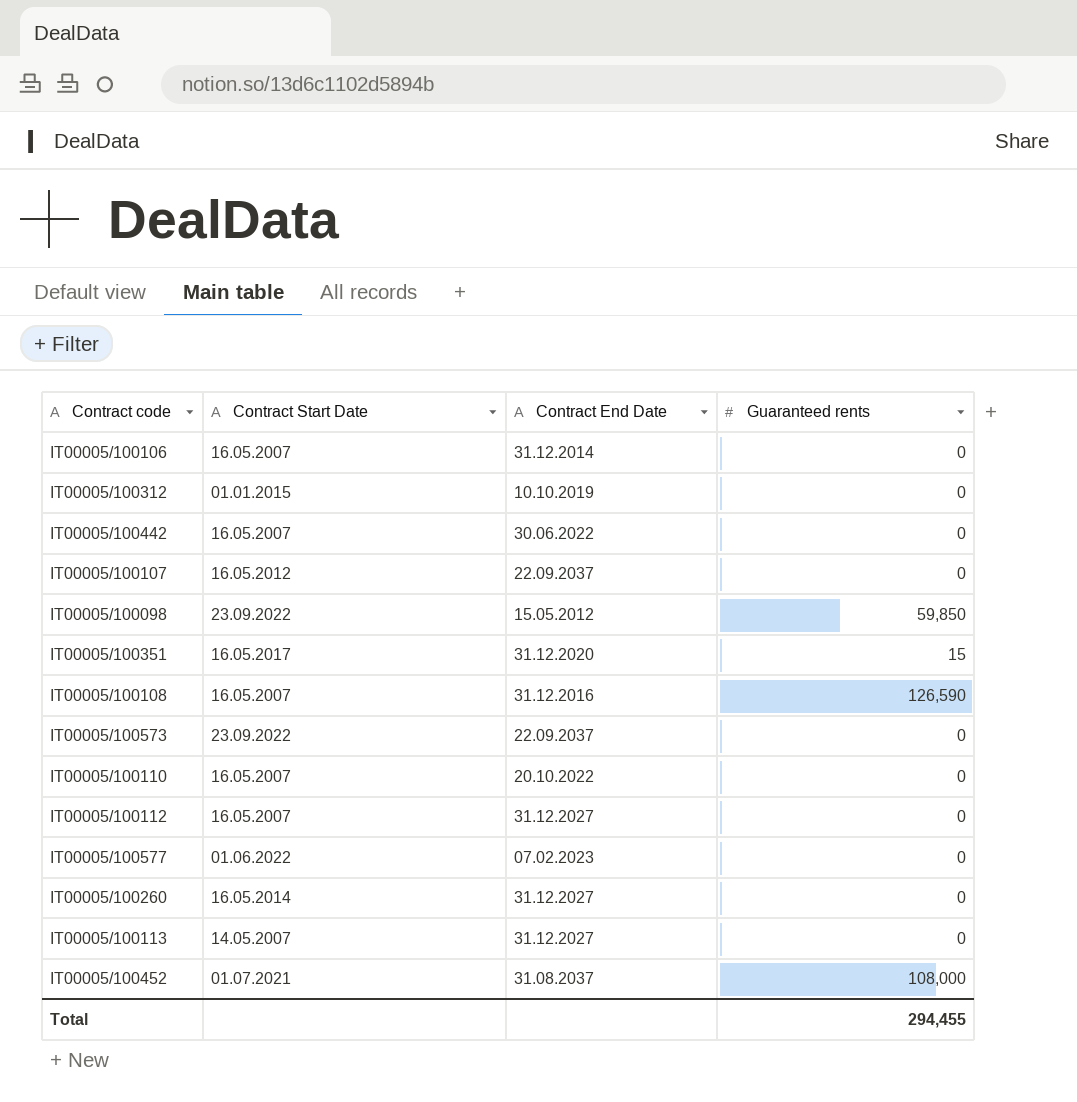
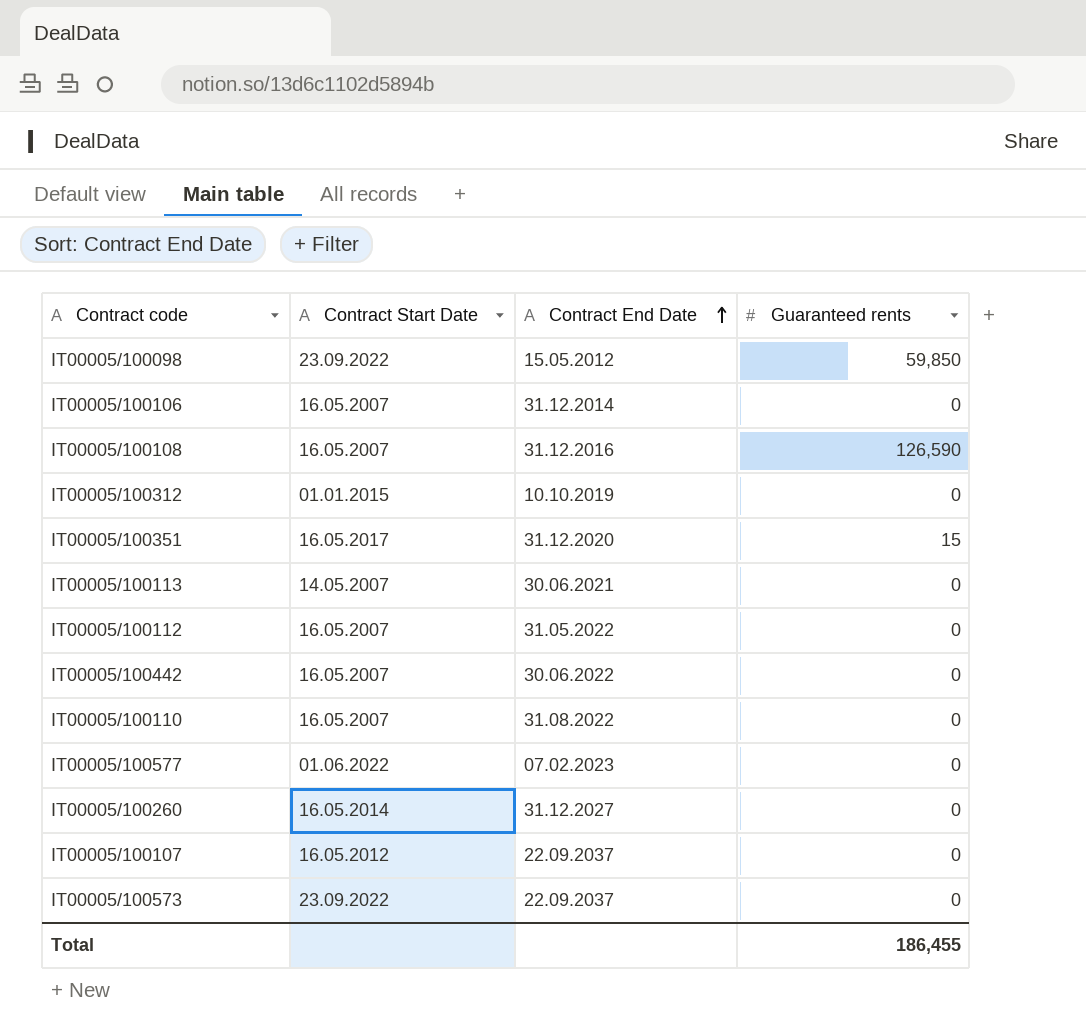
row order: none -> Contract End Date ascending
row IT00005/100452: 01.07.2021 | 31.08.2037 | 108,000 -> none
IT00005/100113 | Contract End Date: 31.12.2027 -> 30.06.2021
IT00005/100112 | Contract End Date: 31.12.2027 -> 31.05.2022
IT00005/100110 | Contract End Date: 20.10.2022 -> 31.08.2022
Total | Guaranteed rents: 294,455 -> 186,455

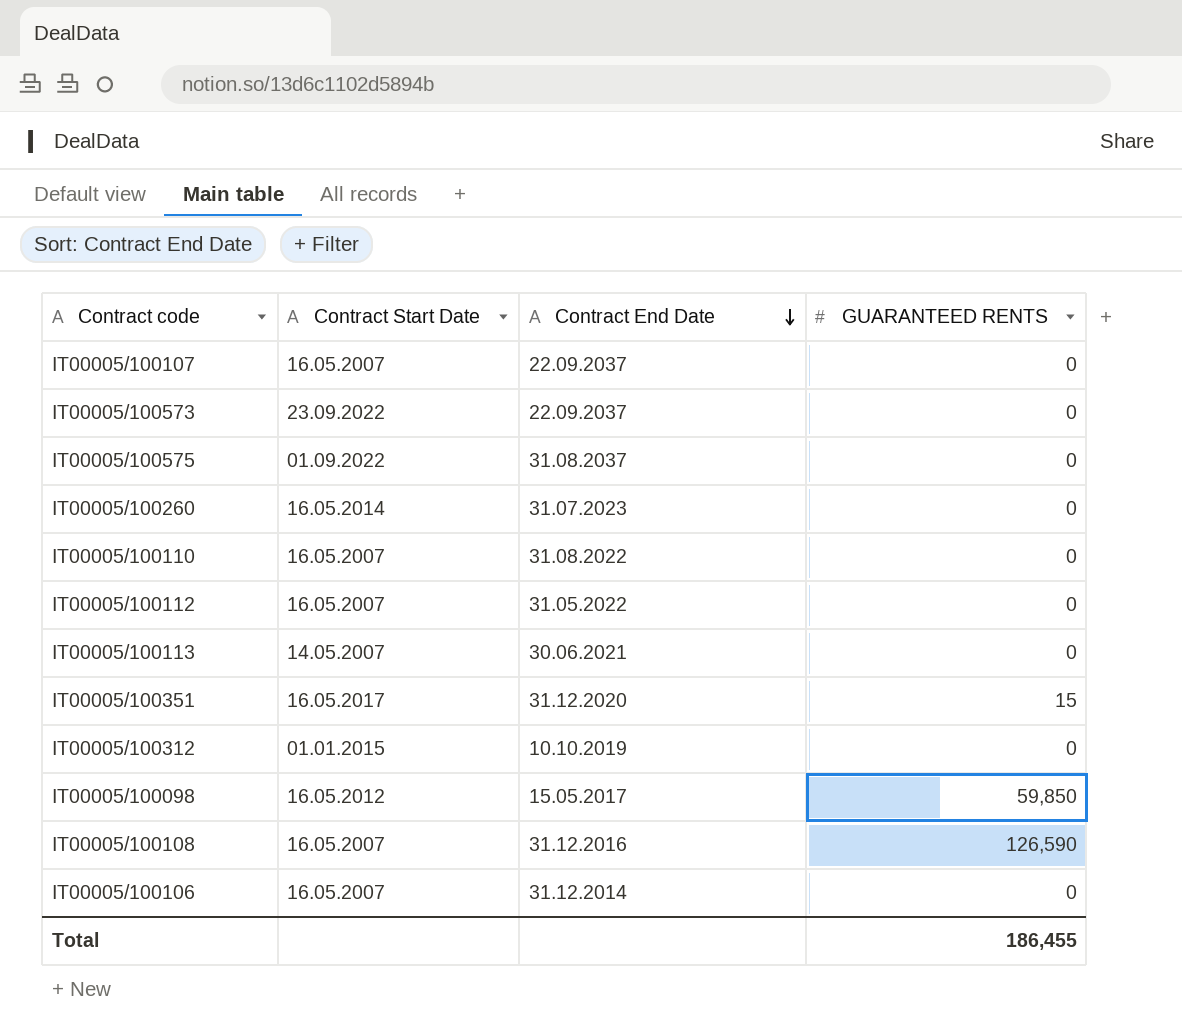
row order: Contract End Date ascending -> Contract End Date descending
column name: Guaranteed rents -> GUARANTEED RENTS
row IT00005/100442: 16.05.2007 | 30.06.2022 | 0 -> none
row IT00005/100577: 01.06.2022 | 07.02.2023 | 0 -> none
IT00005/100107 | Contract Start Date: 16.05.2012 -> 16.05.2007
row IT00005/100575: none -> 01.09.2022 | 31.08.2037 | 0
IT00005/100260 | Contract End Date: 31.12.2027 -> 31.07.2023
IT00005/100098 | Contract Start Date: 23.09.2022 -> 16.05.2012
IT00005/100098 | Contract End Date: 15.05.2012 -> 15.05.2017

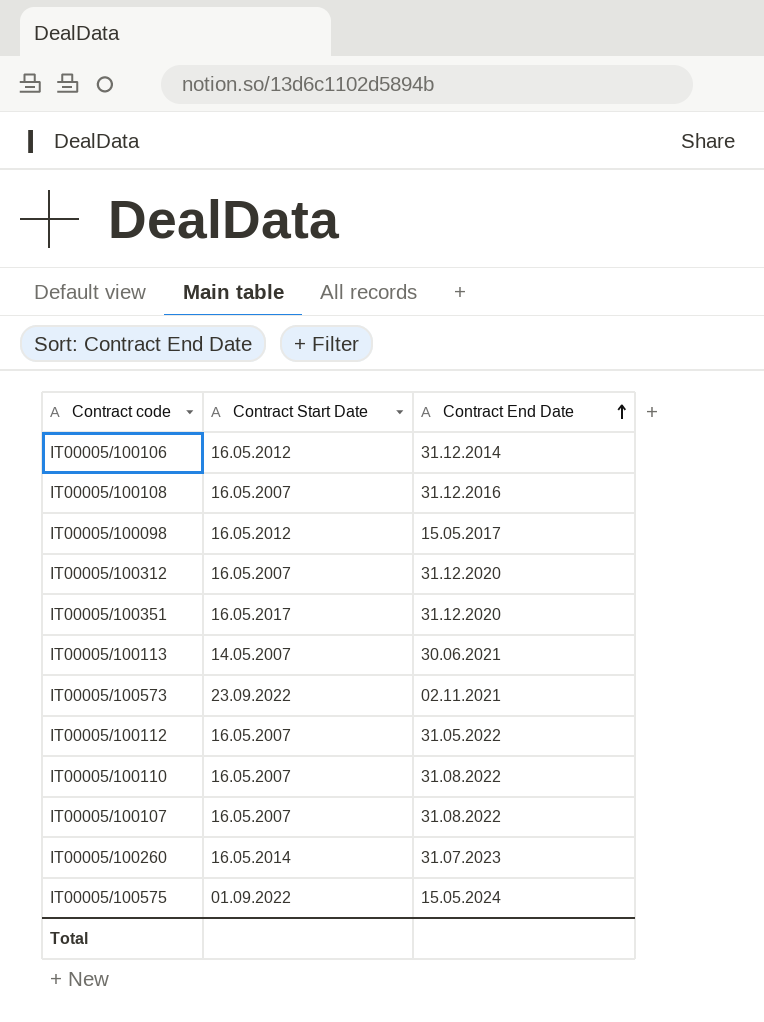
row order: Contract End Date descending -> Contract End Date ascending
column GUARANTEED RENTS | position: 4 -> none
IT00005/100106 | Contract Start Date: 16.05.2007 -> 16.05.2012
IT00005/100312 | Contract Start Date: 01.01.2015 -> 16.05.2007
IT00005/100312 | Contract End Date: 10.10.2019 -> 31.12.2020
IT00005/100573 | Contract End Date: 22.09.2037 -> 02.11.2021
IT00005/100107 | Contract End Date: 22.09.2037 -> 31.08.2022
IT00005/100575 | Contract End Date: 31.08.2037 -> 15.05.2024

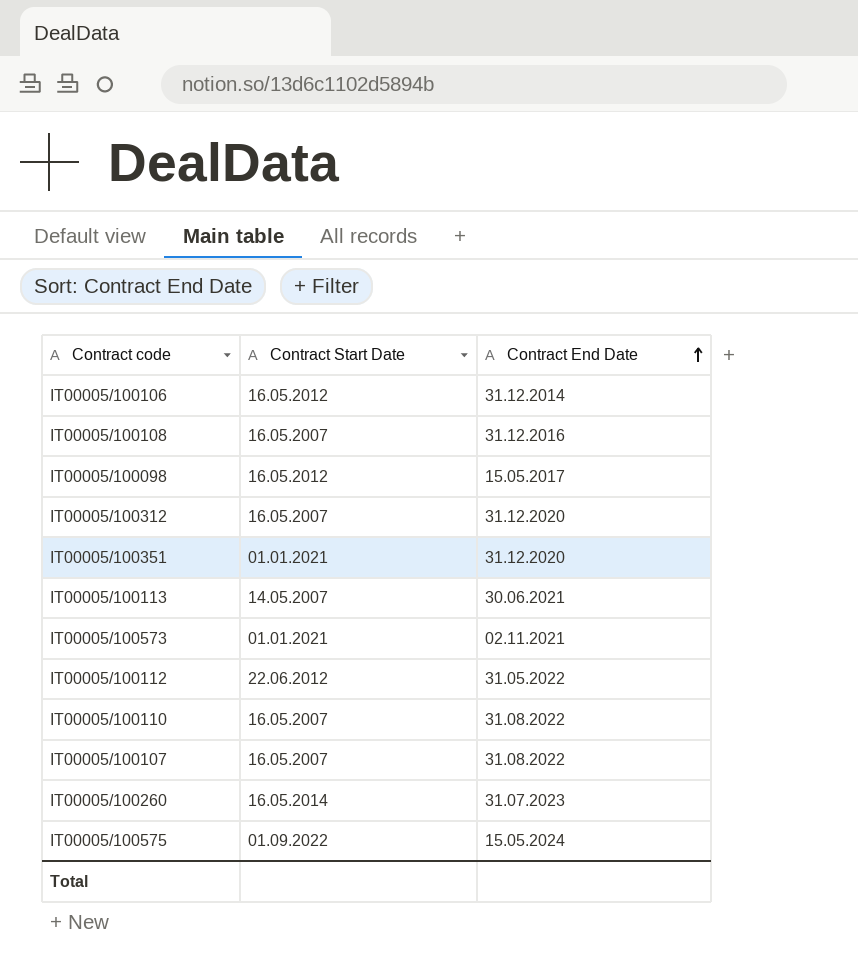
IT00005/100351 | Contract Start Date: 16.05.2017 -> 01.01.2021
IT00005/100573 | Contract Start Date: 23.09.2022 -> 01.01.2021
IT00005/100112 | Contract Start Date: 16.05.2007 -> 22.06.2012

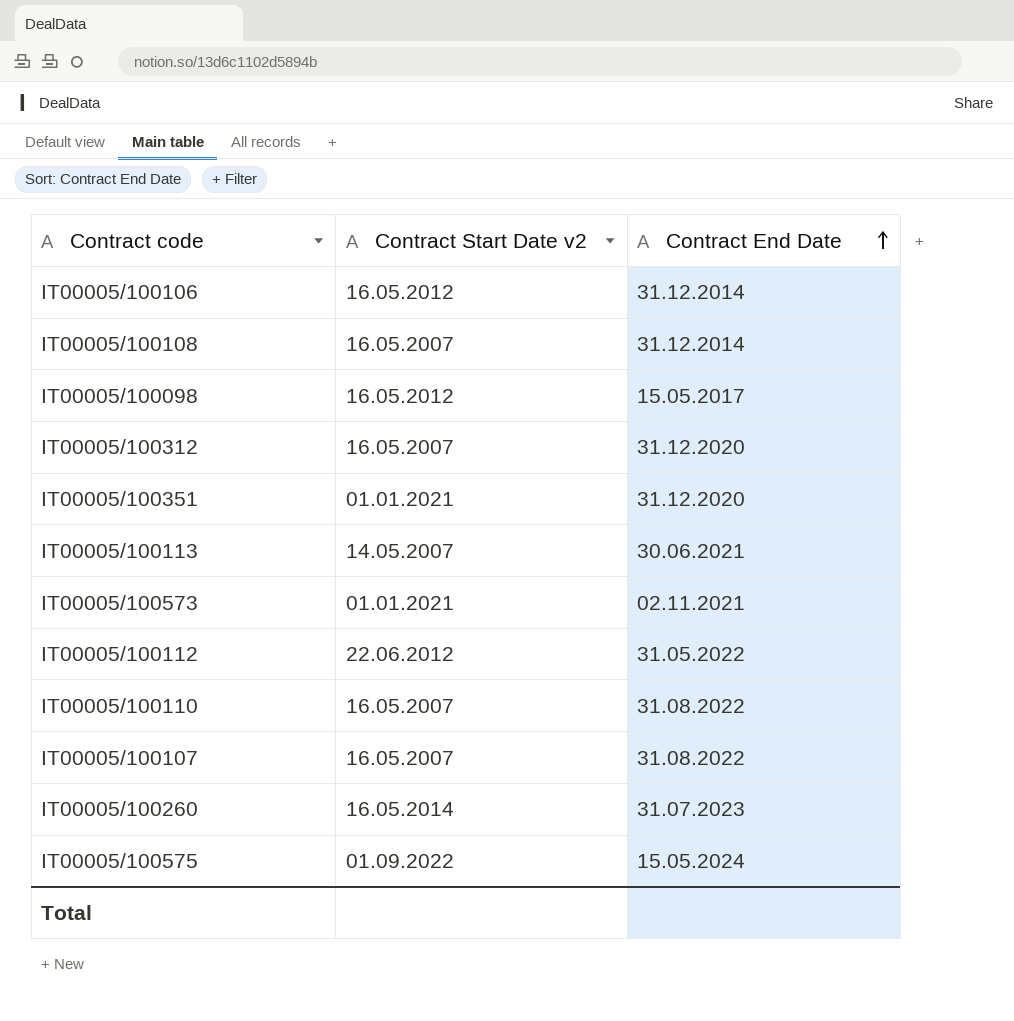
column name: Contract Start Date -> Contract Start Date v2
IT00005/100108 | Contract End Date: 31.12.2016 -> 31.12.2014

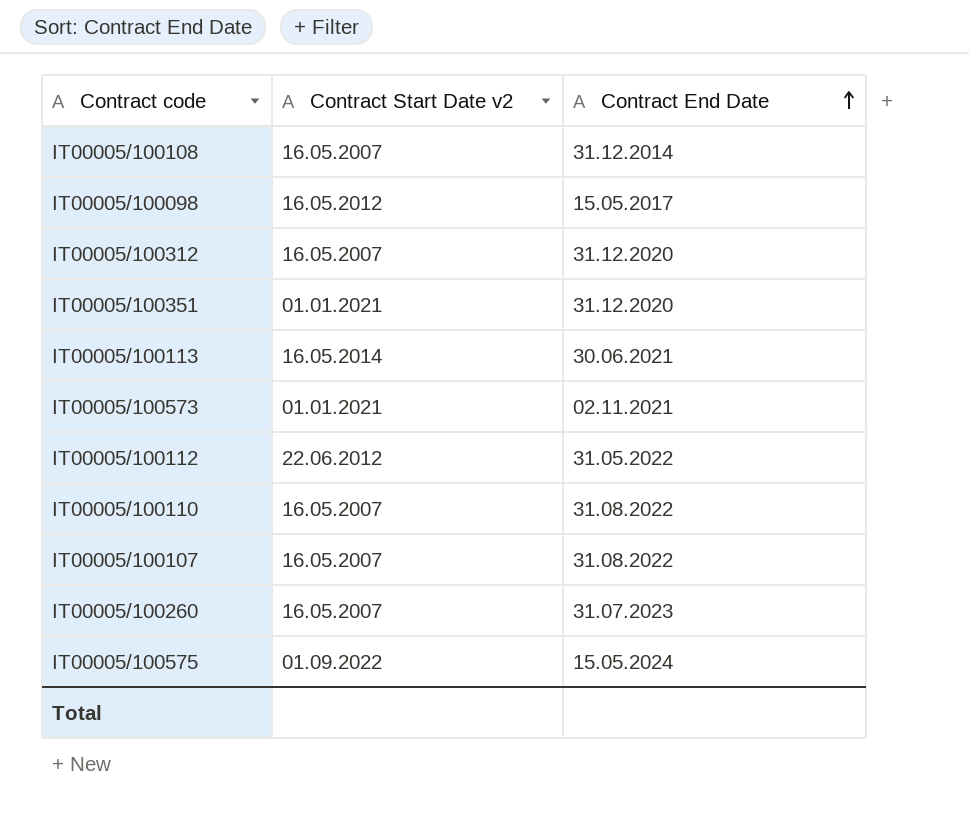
row IT00005/100106: 16.05.2012 | 31.12.2014 -> none
IT00005/100113 | Contract Start Date v2: 14.05.2007 -> 16.05.2014
IT00005/100260 | Contract Start Date v2: 16.05.2014 -> 16.05.2007

